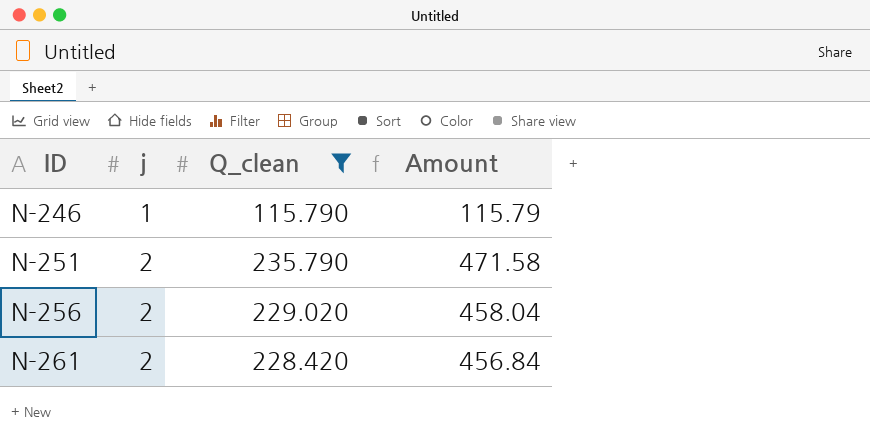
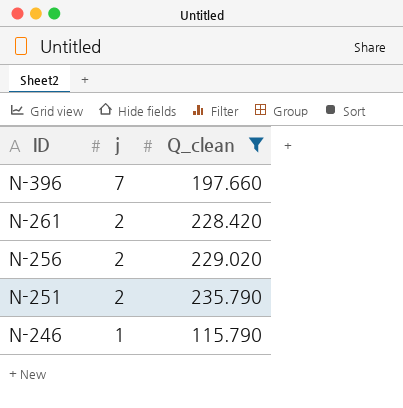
row order: ID ascending -> ID descending
column Amount | formula: [j] * [Q_clean] -> none
row N-396: none -> 7 | 197.660

